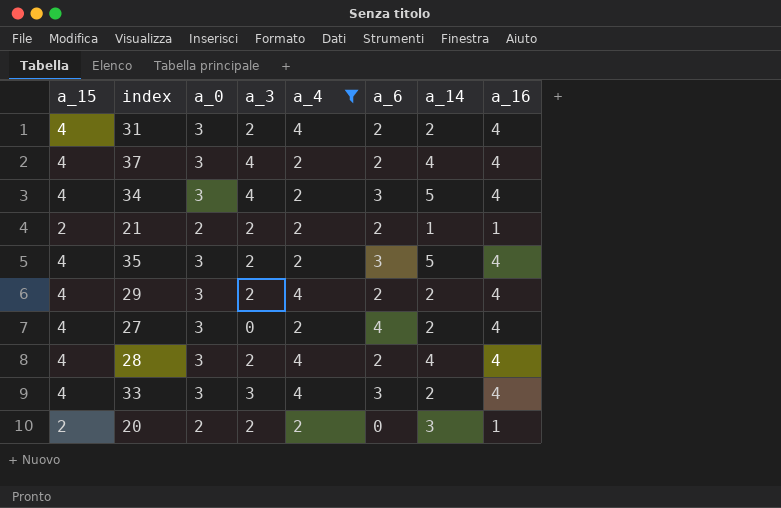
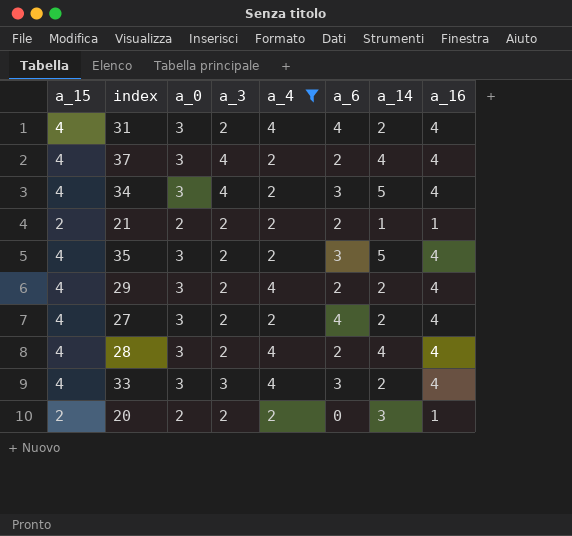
31 | a_6: 2 -> 4
27 | a_3: 0 -> 2

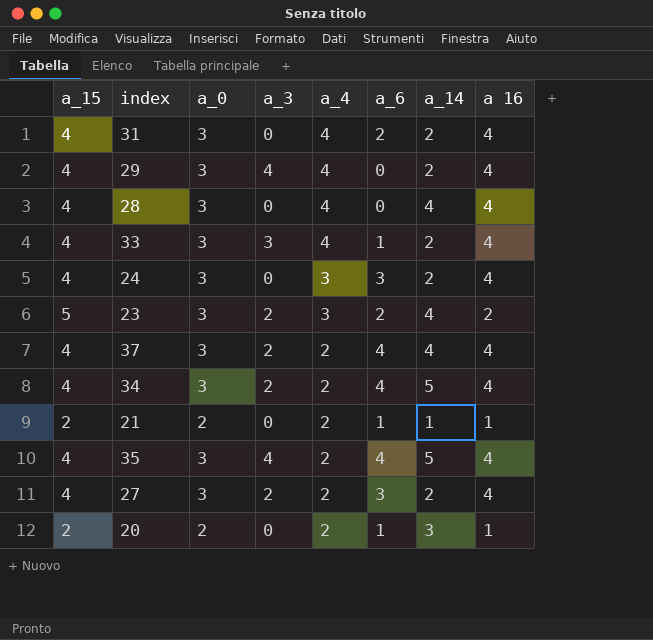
filter: a_4 != 3 -> none
row order: none -> a_4 descending
column name: a_16 -> a 16
31 | a_3: 2 -> 0
31 | a_6: 4 -> 2
29 | a_3: 2 -> 4
29 | a_6: 2 -> 0
28 | a_3: 2 -> 0
28 | a_6: 2 -> 0
33 | a_6: 3 -> 1
37 | a_3: 4 -> 2
37 | a_6: 2 -> 4
34 | a_3: 4 -> 2
34 | a_6: 3 -> 4
21 | a_3: 2 -> 0
21 | a_6: 2 -> 1
35 | a_3: 2 -> 4
35 | a_6: 3 -> 4
27 | a_6: 4 -> 3
20 | a_3: 2 -> 0
20 | a_6: 0 -> 1

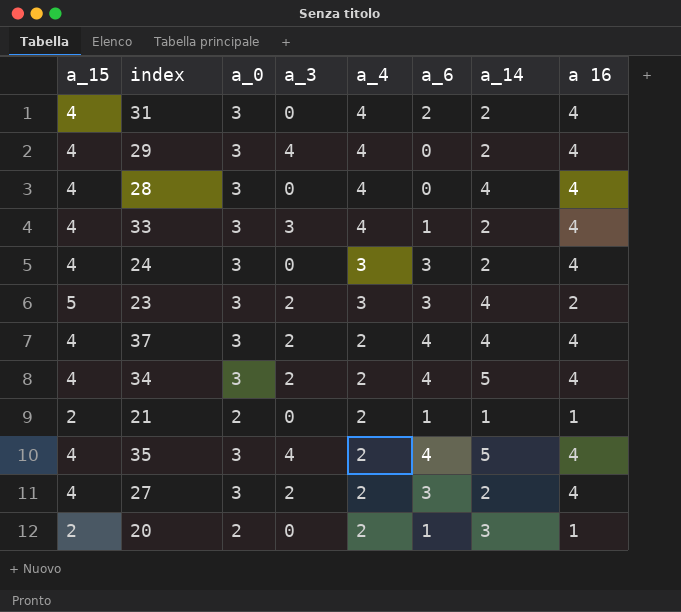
23 | a_6: 2 -> 3

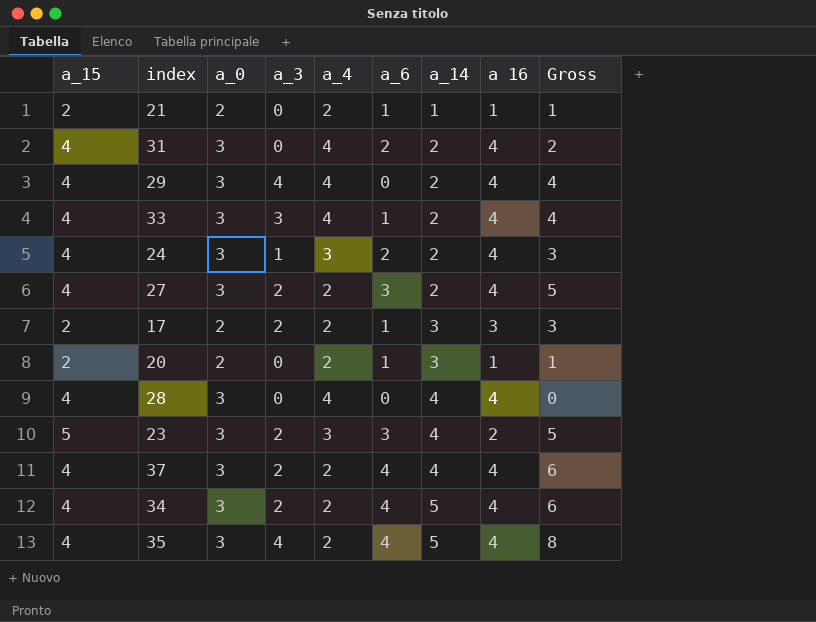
row order: a_4 descending -> a_14 ascending
column Gross | formula: none -> [a_3] + [a_6]
24 | a_3: 0 -> 1
24 | a_6: 3 -> 2
row 17: none -> 2 | 2 | 2 | 2 | 1 | 3 | 3 | 3

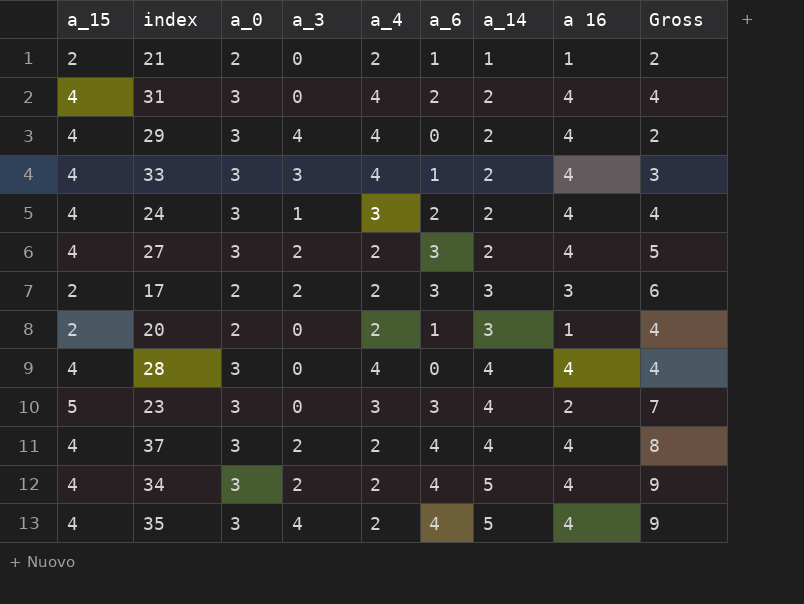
column Gross | formula: [a_3] + [a_6] -> [a_6] + [a_14]
17 | a_6: 1 -> 3
23 | a_3: 2 -> 0

